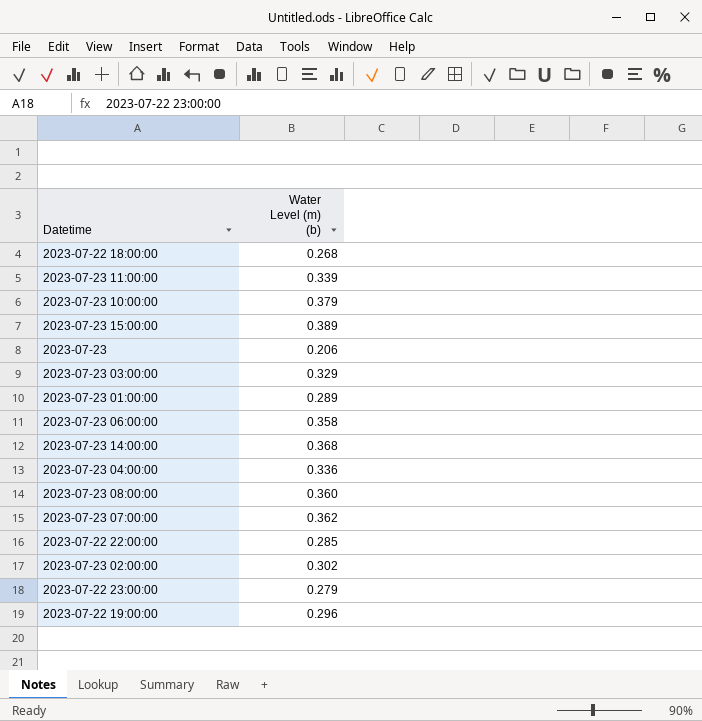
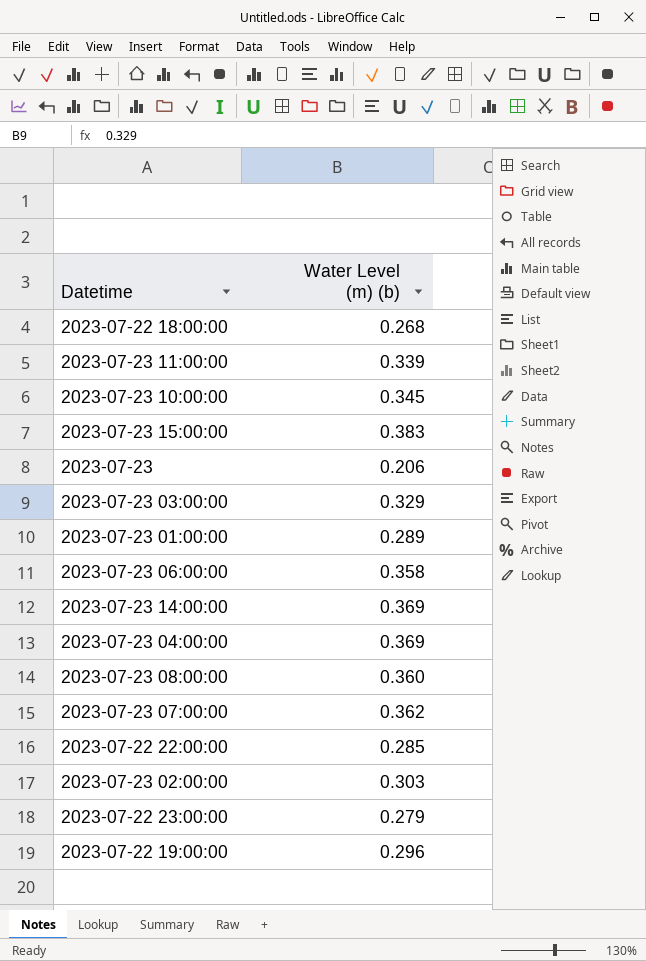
2023-07-23 10:00:00 | Water Level (m) (b): 0.379 -> 0.345
2023-07-23 15:00:00 | Water Level (m) (b): 0.389 -> 0.383
2023-07-23 14:00:00 | Water Level (m) (b): 0.368 -> 0.369
2023-07-23 04:00:00 | Water Level (m) (b): 0.336 -> 0.369
2023-07-23 02:00:00 | Water Level (m) (b): 0.302 -> 0.303

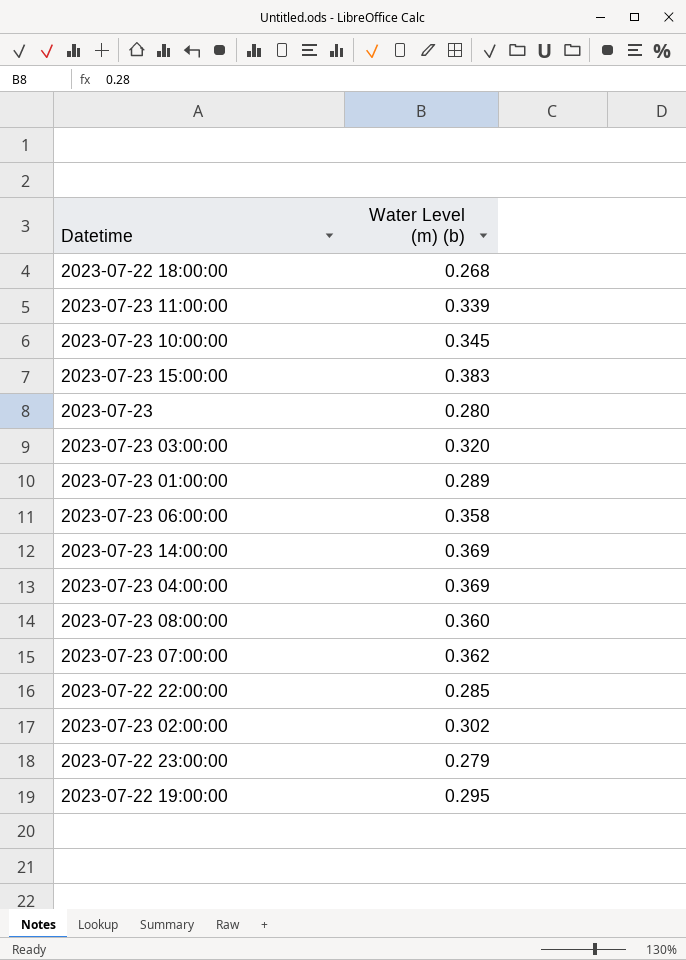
2023-07-23 | Water Level (m) (b): 0.206 -> 0.280
2023-07-23 03:00:00 | Water Level (m) (b): 0.329 -> 0.320
2023-07-23 02:00:00 | Water Level (m) (b): 0.303 -> 0.302
2023-07-22 19:00:00 | Water Level (m) (b): 0.296 -> 0.295

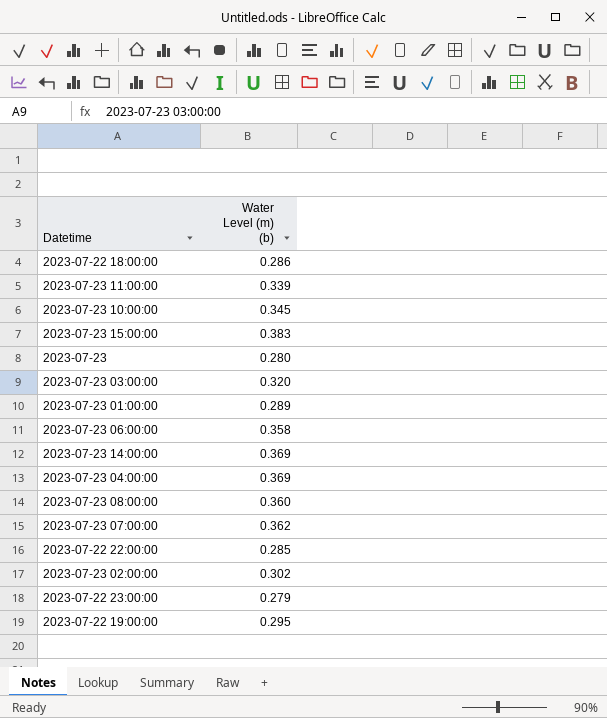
2023-07-22 18:00:00 | Water Level (m) (b): 0.268 -> 0.286

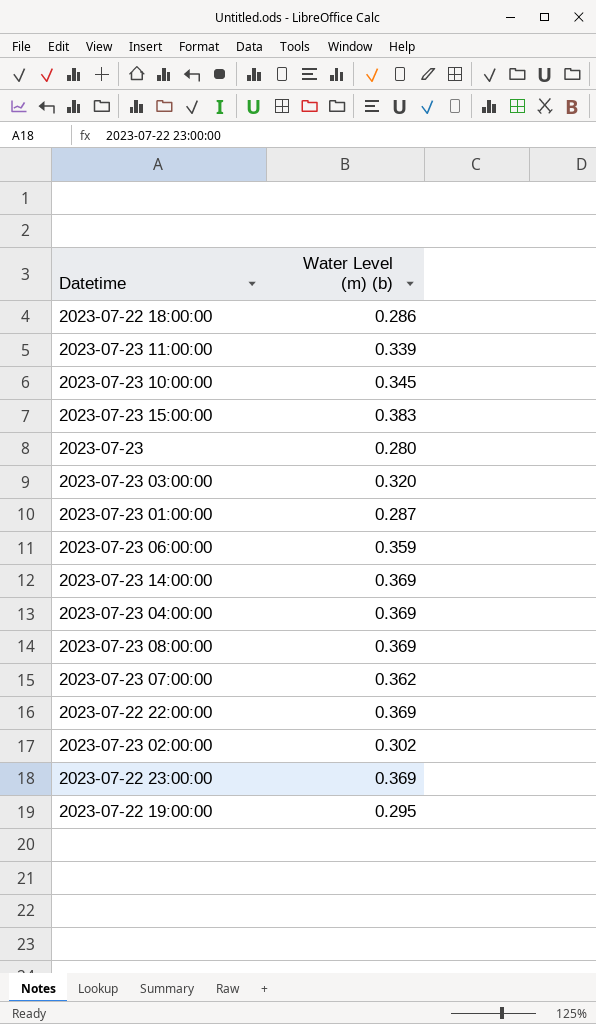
2023-07-23 01:00:00 | Water Level (m) (b): 0.289 -> 0.287
2023-07-23 06:00:00 | Water Level (m) (b): 0.358 -> 0.359
2023-07-23 08:00:00 | Water Level (m) (b): 0.360 -> 0.369
2023-07-22 22:00:00 | Water Level (m) (b): 0.285 -> 0.369
2023-07-22 23:00:00 | Water Level (m) (b): 0.279 -> 0.369

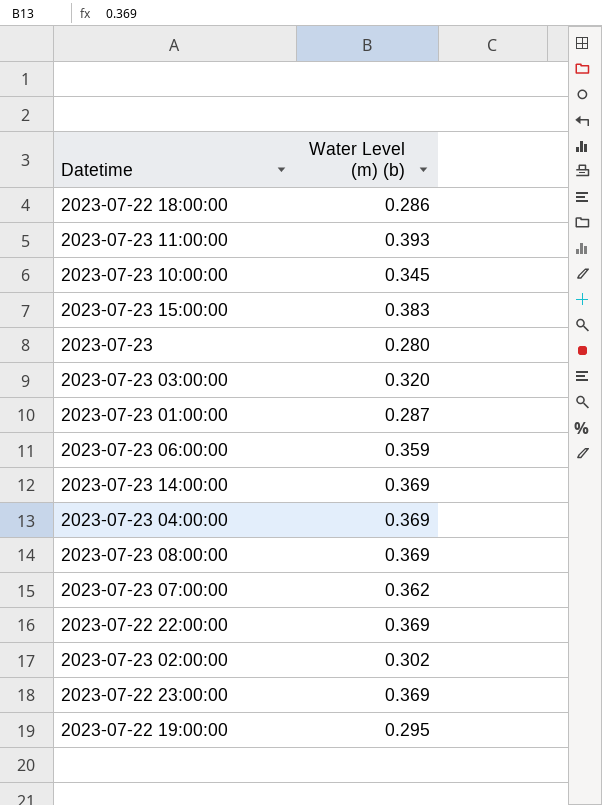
2023-07-23 11:00:00 | Water Level (m) (b): 0.339 -> 0.393

